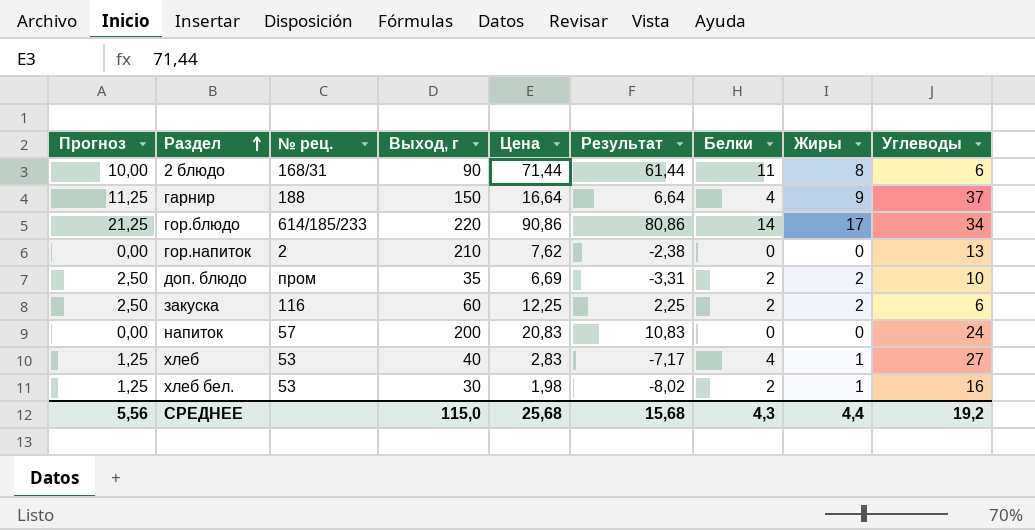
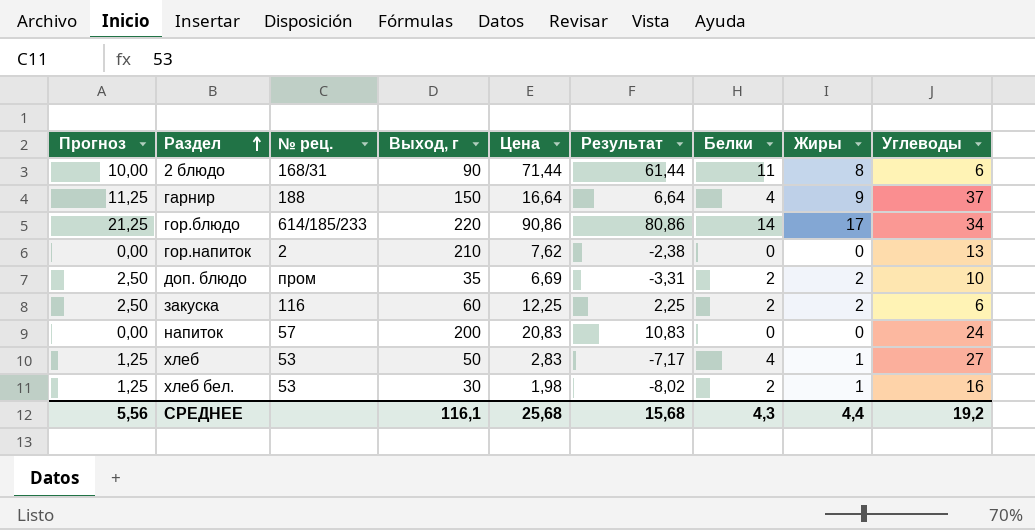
хлеб | Выход, г: 40 -> 50
СРЕДНЕЕ | Выход, г: 115,0 -> 116,1

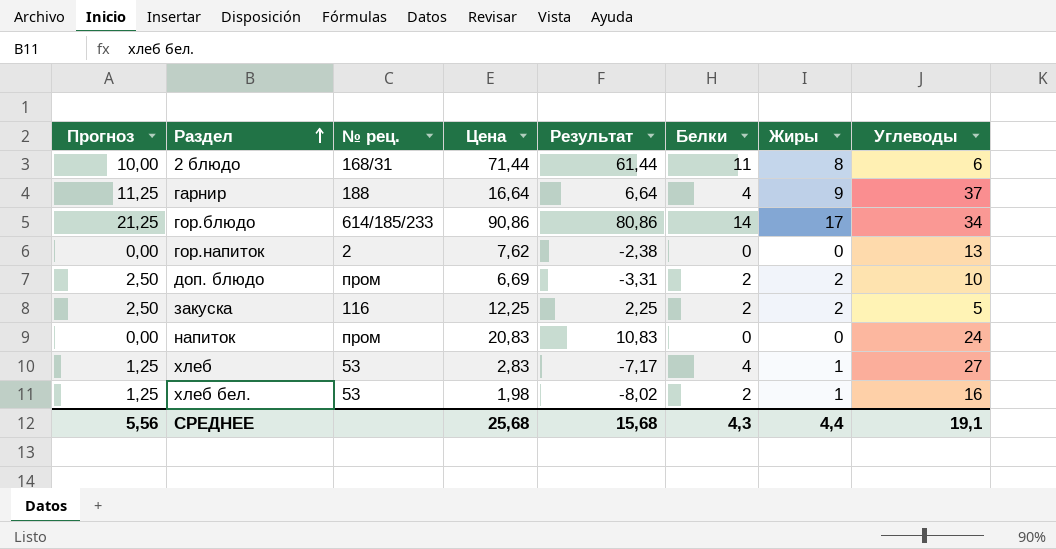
column Выход, г | position: 4 -> none
закуска | Углеводы: 6 -> 5
напиток | № рец.: 57 -> пром
СРЕДНЕЕ | Углеводы: 19,2 -> 19,1

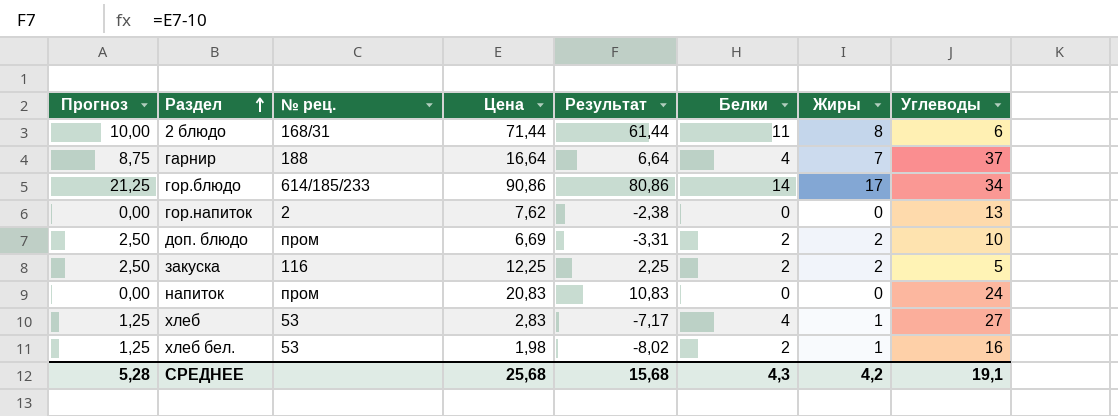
гарнир | Прогноз: 11,25 -> 8,75
гарнир | Жиры: 9 -> 7
СРЕДНЕЕ | Прогноз: 5,56 -> 5,28
СРЕДНЕЕ | Жиры: 4,4 -> 4,2

